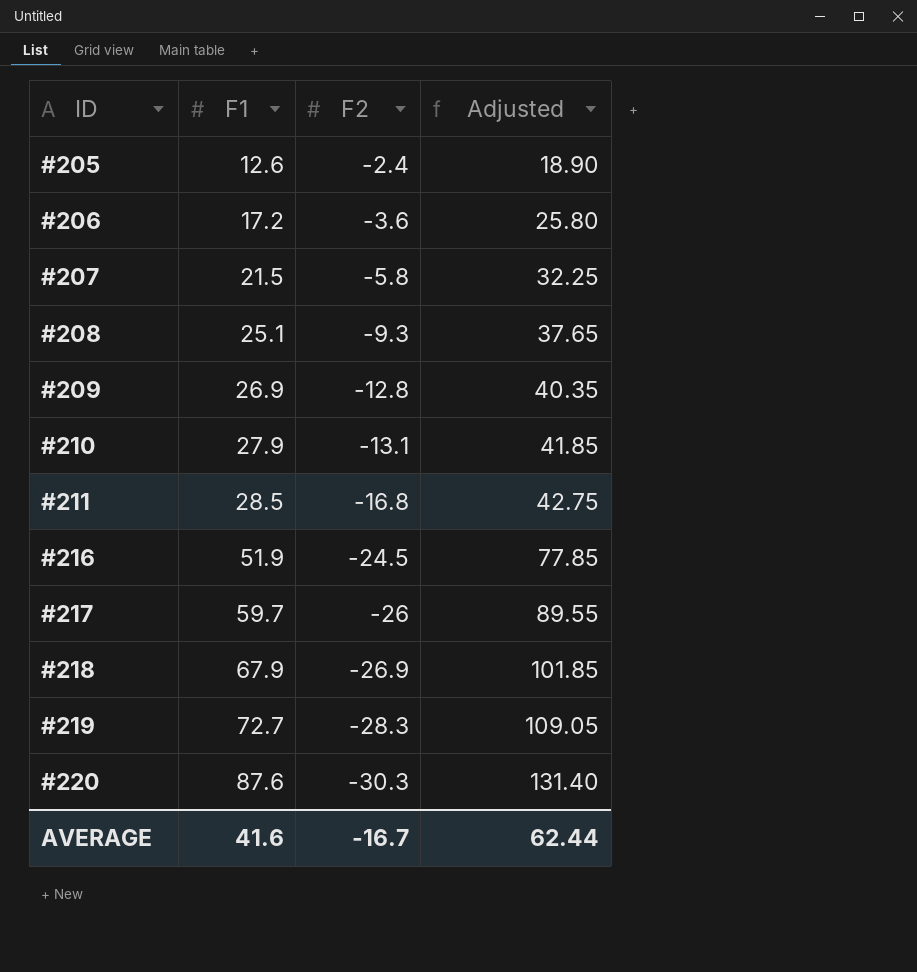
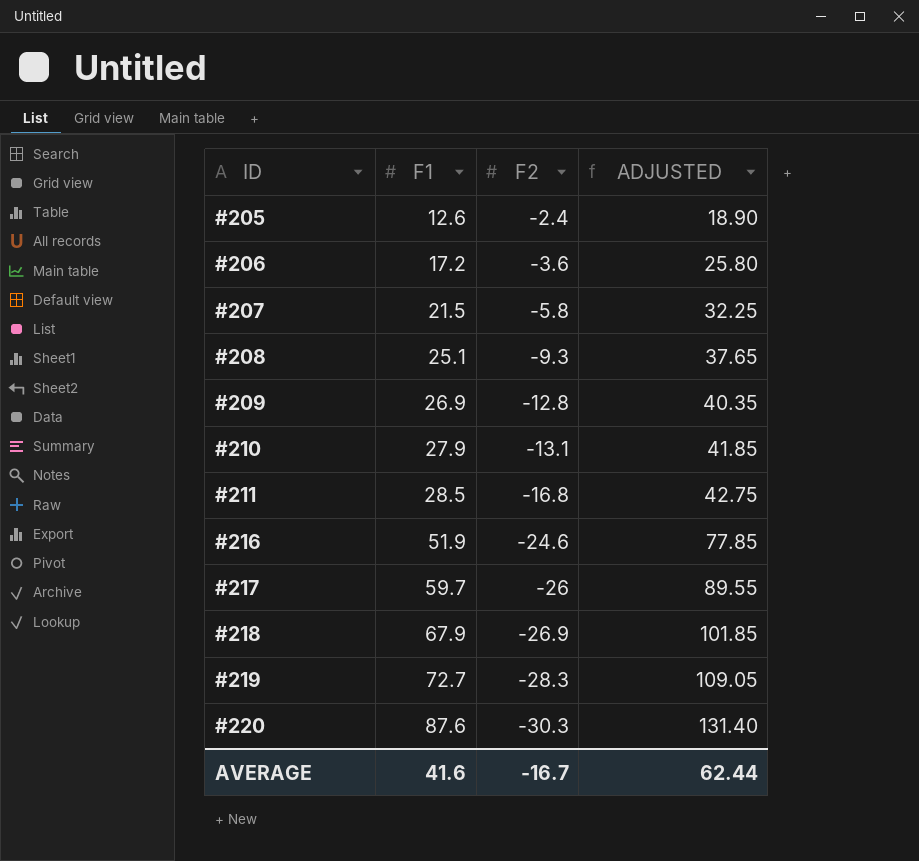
column name: Adjusted -> ADJUSTED
#216 | F2: -24.5 -> -24.6

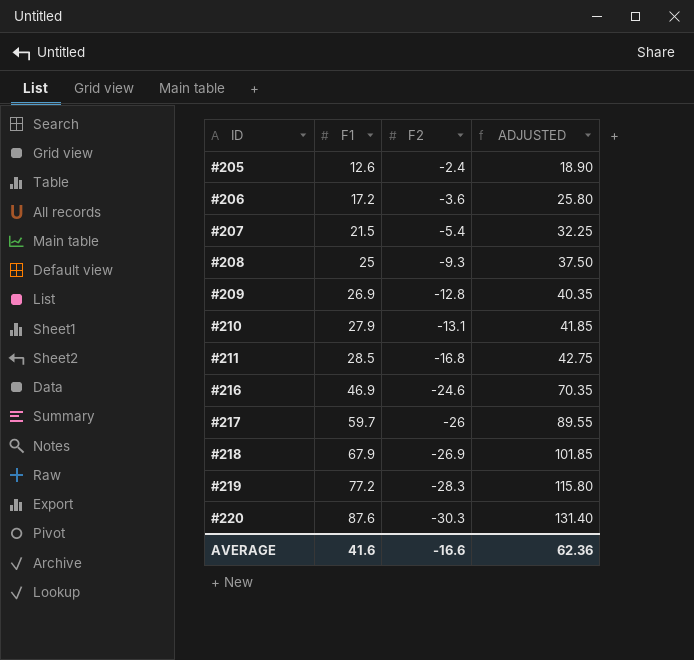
#207 | F2: -5.8 -> -5.4
#208 | F1: 25.1 -> 25
#208 | ADJUSTED: 37.65 -> 37.50
#216 | F1: 51.9 -> 46.9
#216 | ADJUSTED: 77.85 -> 70.35
#219 | F1: 72.7 -> 77.2
#219 | ADJUSTED: 109.05 -> 115.80
AVERAGE | F2: -16.7 -> -16.6
AVERAGE | ADJUSTED: 62.44 -> 62.36

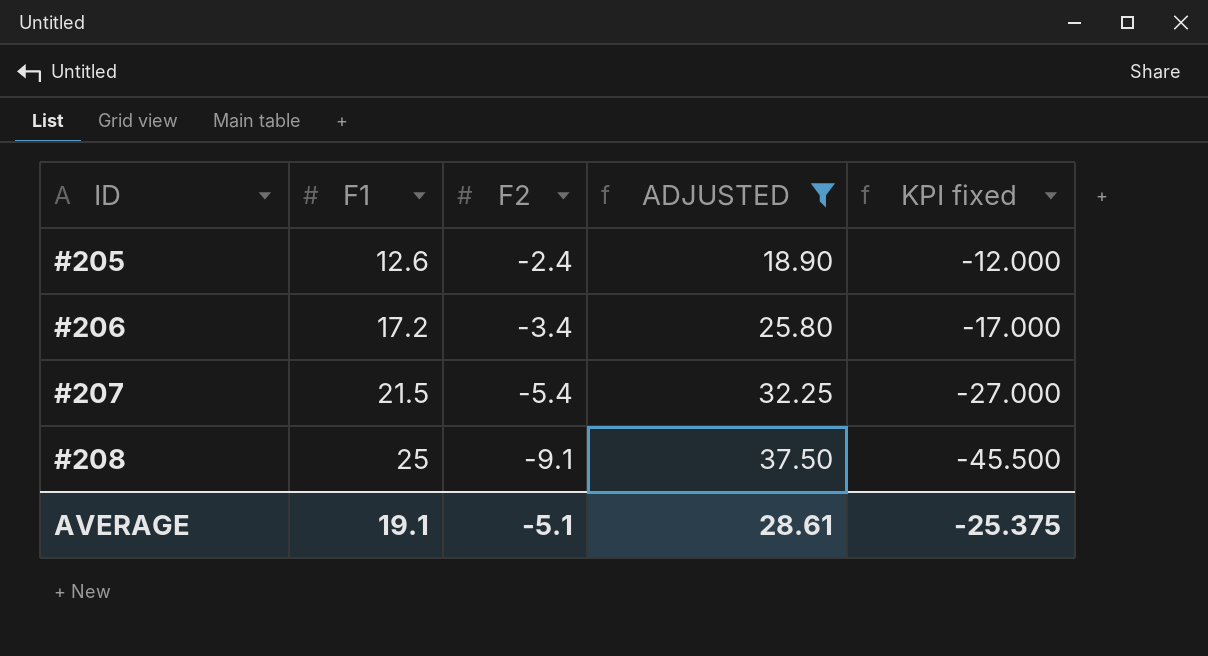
filter: none -> ADJUSTED <= 37.50
column KPI fixed | formula: none -> [F2] * 5
#206 | F2: -3.6 -> -3.4
#208 | F2: -9.3 -> -9.1
AVERAGE | F1: 41.6 -> 19.1
AVERAGE | F2: -16.6 -> -5.1
AVERAGE | ADJUSTED: 62.36 -> 28.61

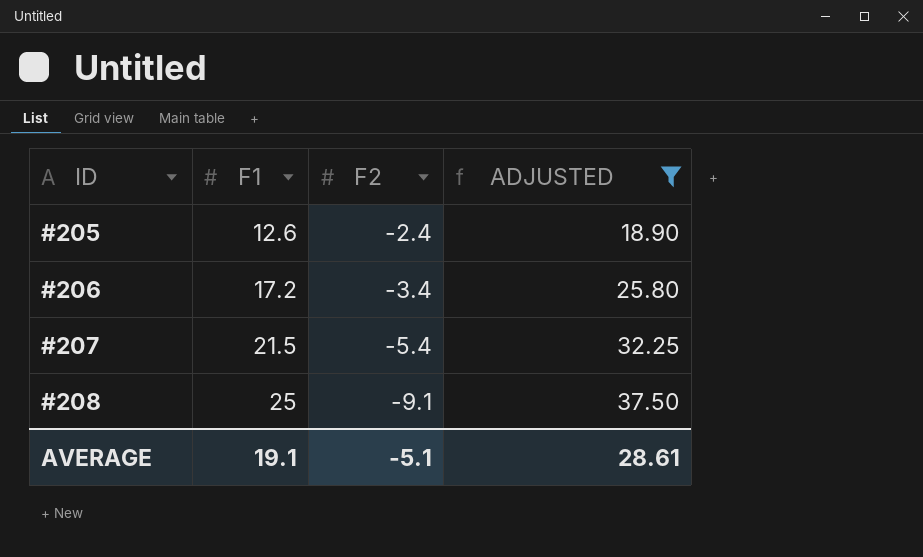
column KPI fixed | formula: [F2] * 5 -> none

